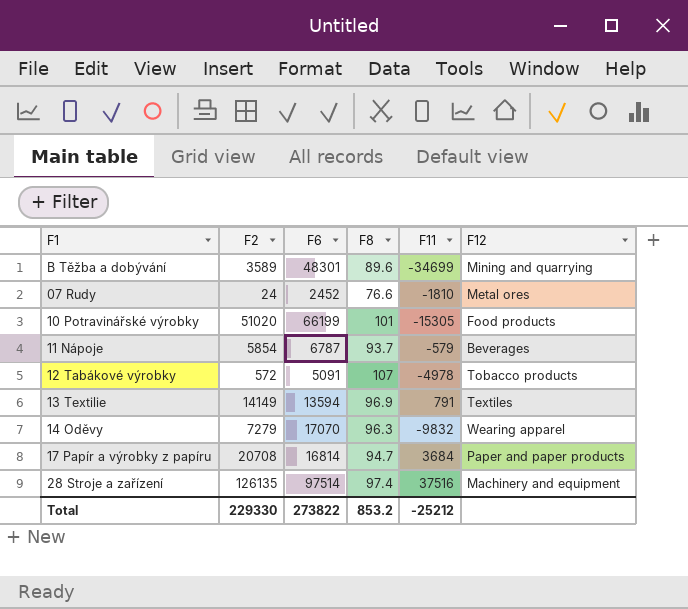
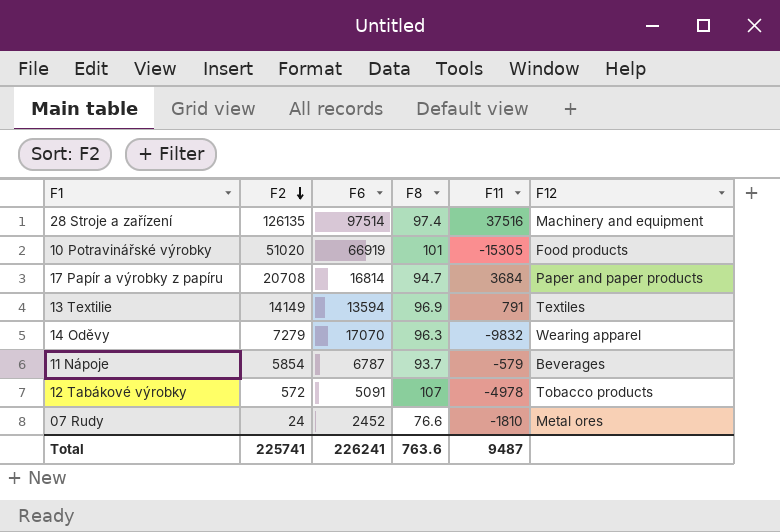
row order: none -> F2 descending
row B Těžba a dobývání: 3589 | 48301 | 89.6 | -34699 | Mining and quarrying -> none
10 Potravinářské výrobky | F6: 66199 -> 66919
Total | F2: 229330 -> 225741
Total | F6: 273822 -> 226241
Total | F8: 853.2 -> 763.6
Total | F11: -25212 -> 9487

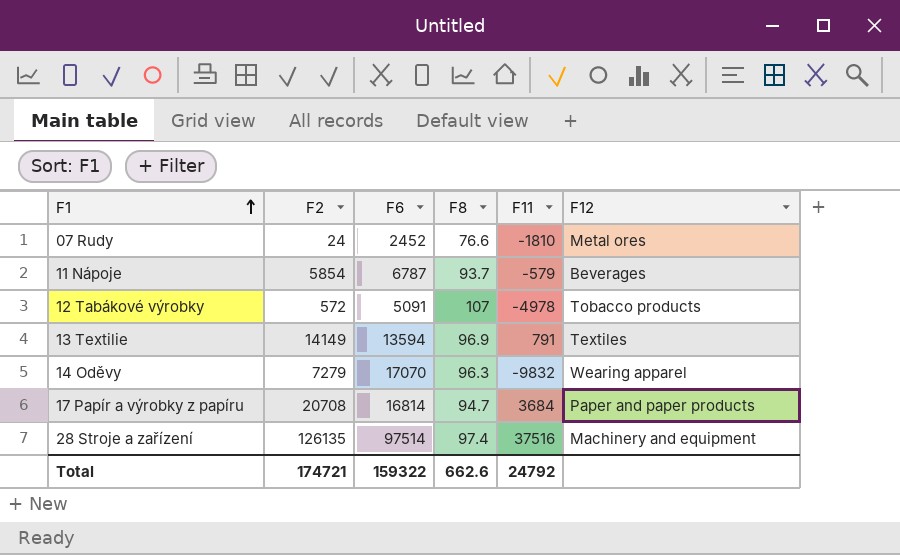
row order: F2 descending -> F1 ascending
row 10 Potravinářské výrobky: 51020 | 66919 | 101 | -15305 | Food products -> none
Total | F2: 225741 -> 174721
Total | F6: 226241 -> 159322
Total | F8: 763.6 -> 662.6
Total | F11: 9487 -> 24792

